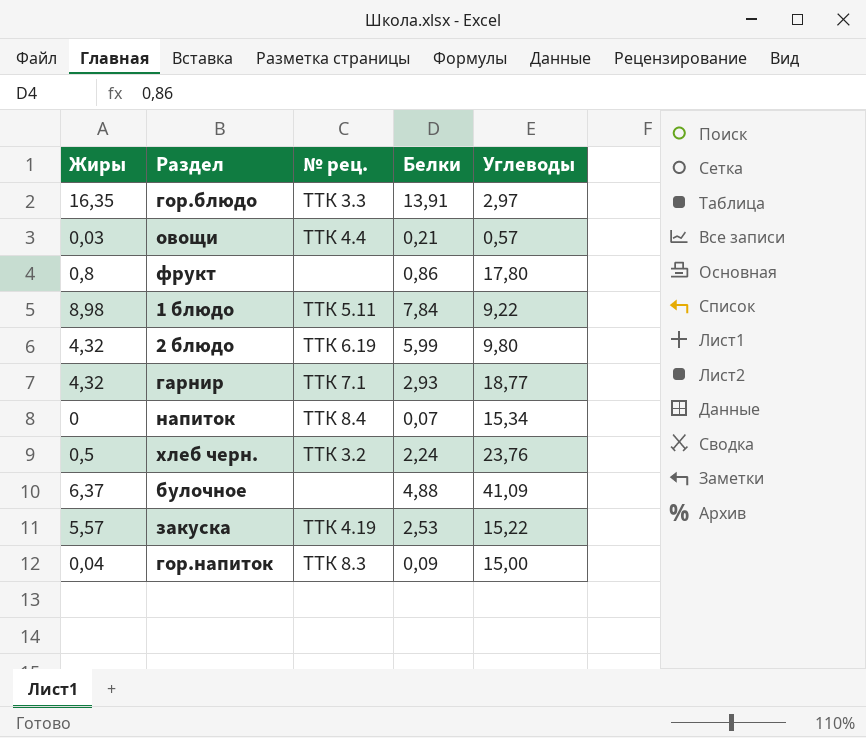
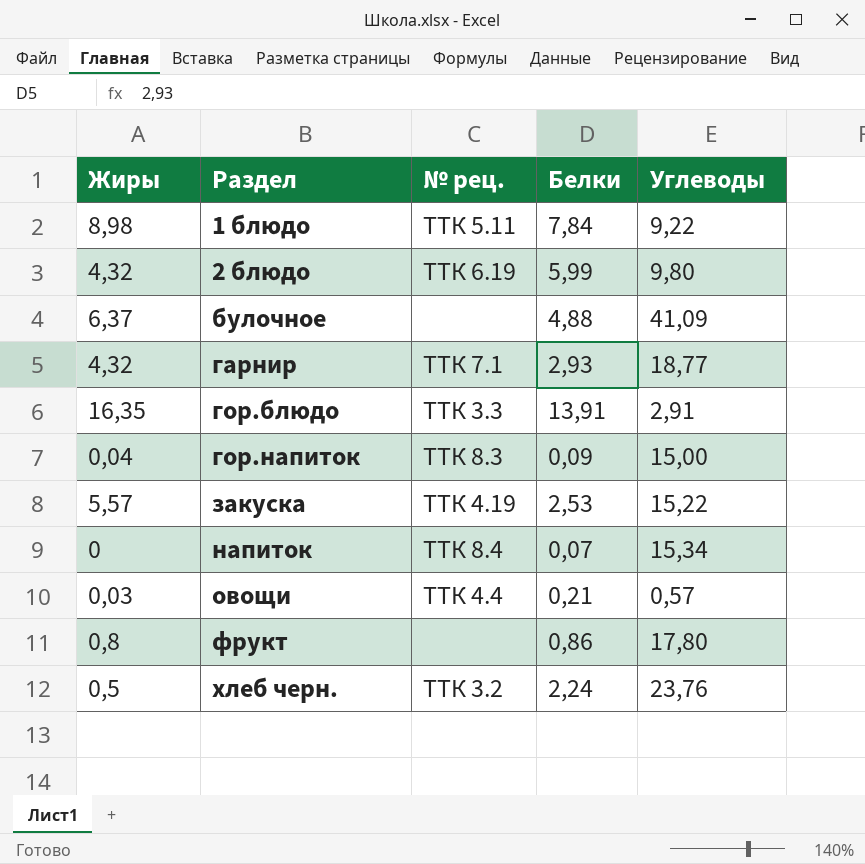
row order: none -> Раздел ascending
гор.блюдо | Углеводы: 2,97 -> 2,91

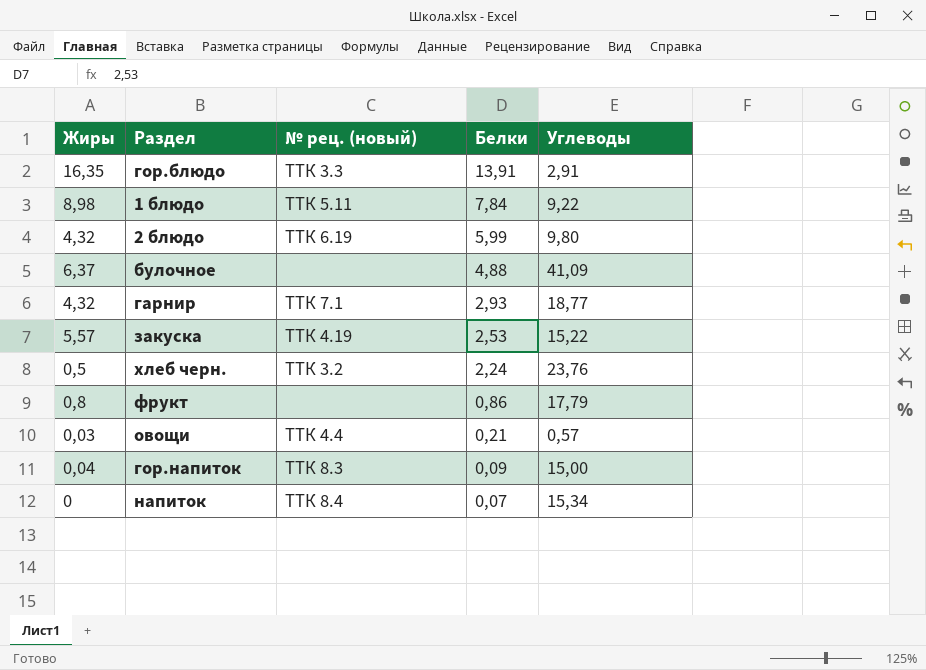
row order: Раздел ascending -> Белки descending
column name: № рец. -> № рец. (новый)
фрукт | Углеводы: 17,80 -> 17,79

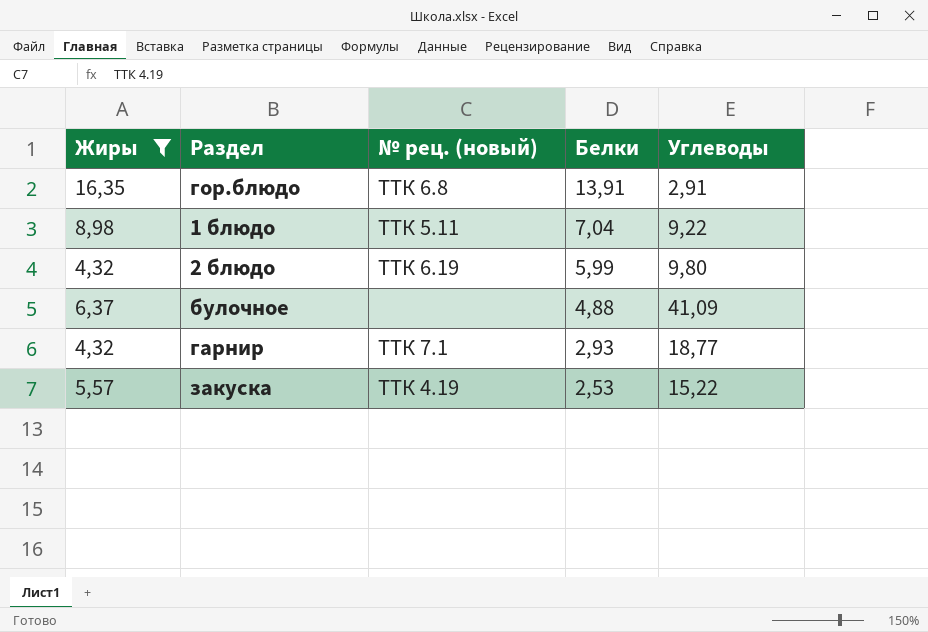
filter: none -> Жиры >= 4,32
гор.блюдо | № рец. (новый): ТТК 3.3 -> ТТК 6.8
1 блюдо | Белки: 7,84 -> 7,04

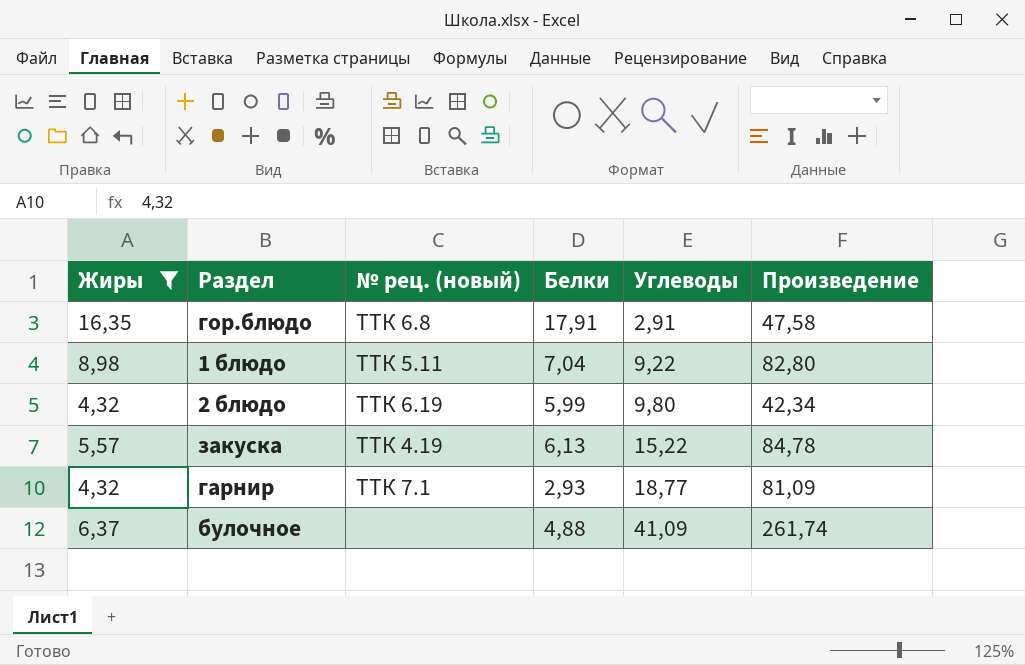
row order: Белки descending -> Углеводы ascending
column Произведение | formula: none -> [Жиры] * [Углеводы]
гор.блюдо | Белки: 13,91 -> 17,91
закуска | Белки: 2,53 -> 6,13

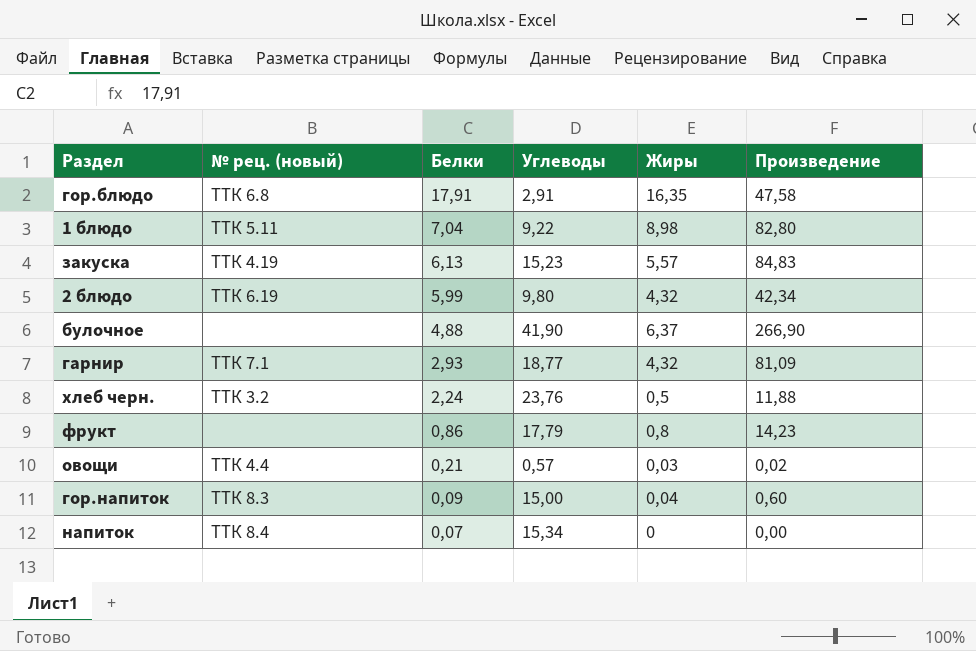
filter: Жиры >= 4,32 -> none
row order: Углеводы ascending -> Белки descending
column Жиры | position: 1 -> 5
закуска | Углеводы: 15,22 -> 15,23
закуска | Произведение: 84,78 -> 84,83
булочное | Углеводы: 41,09 -> 41,90
булочное | Произведение: 261,74 -> 266,90

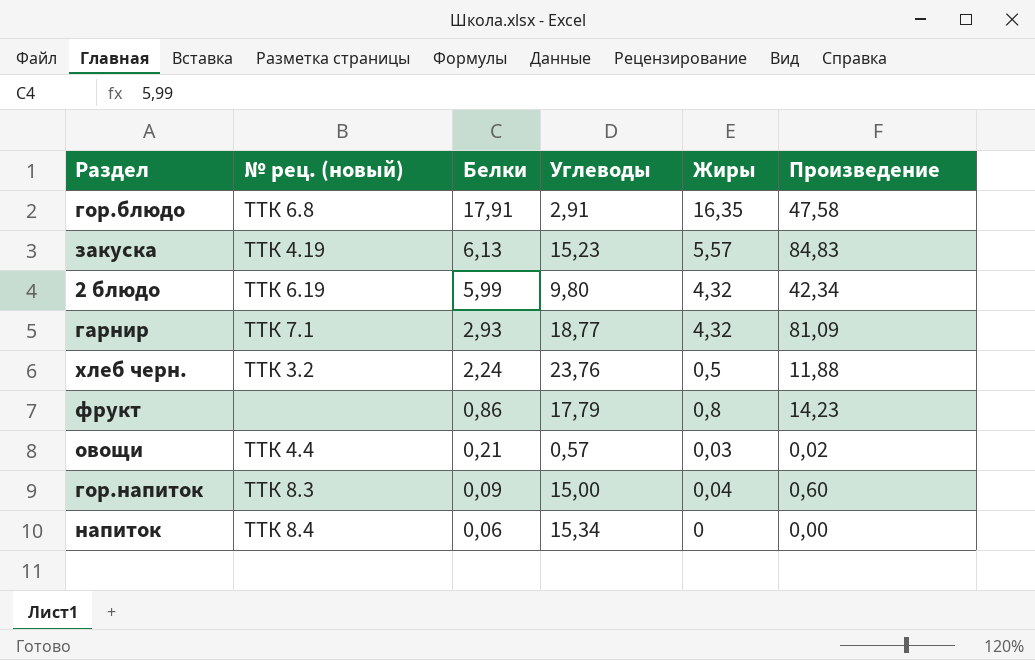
row 1 блюдо: ТТК 5.11 | 7,04 | 9,22 | 8,98 | 82,80 -> none
row булочное: none | 4,88 | 41,90 | 6,37 | 266,90 -> none
напиток | Белки: 0,07 -> 0,06

